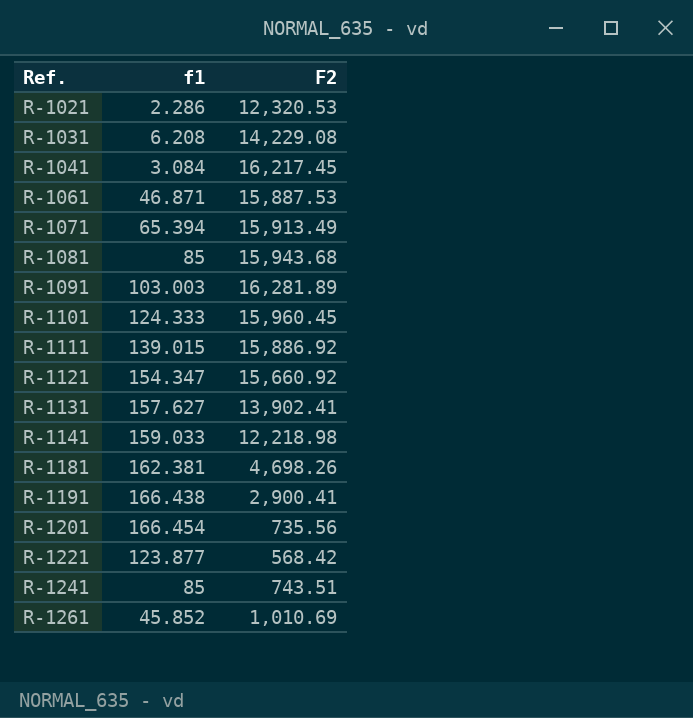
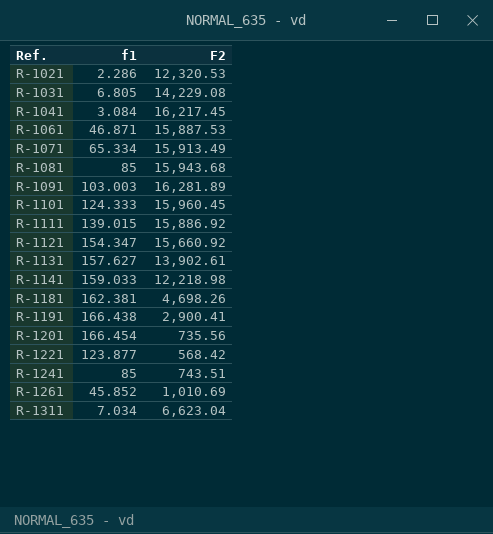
R-1031 | f1: 6.208 -> 6.805
R-1071 | f1: 65.394 -> 65.334
R-1131 | F2: 13,902.41 -> 13,902.61
row R-1311: none -> 7.034 | 6,623.04

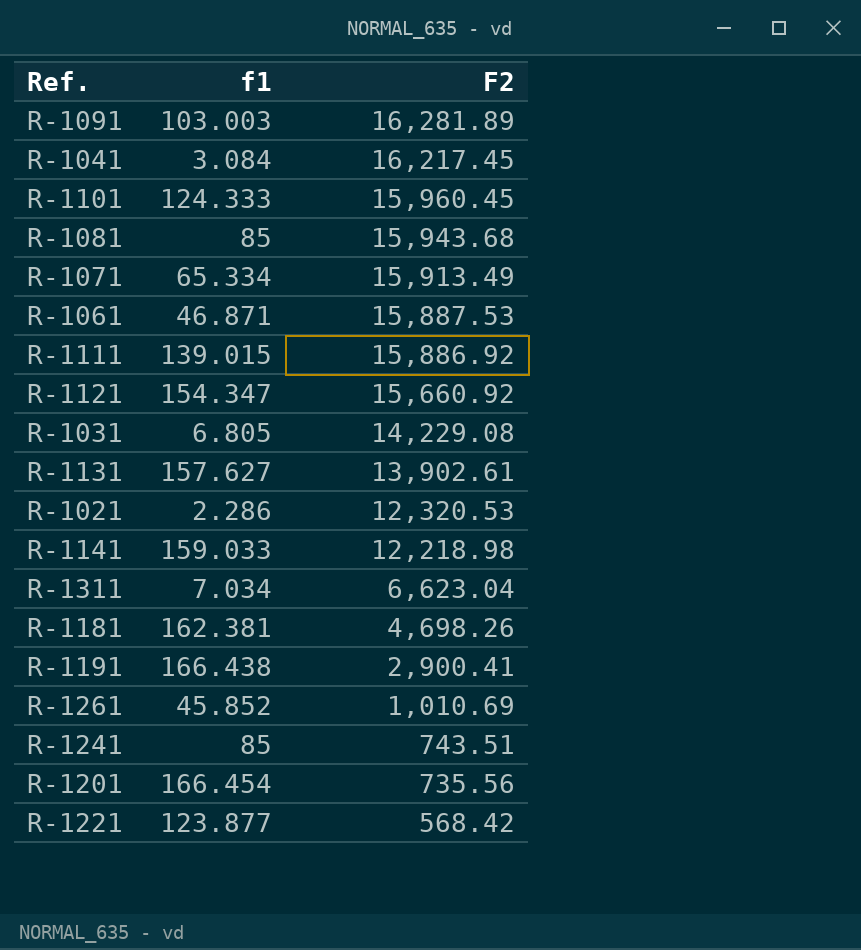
row order: Ref. ascending -> F2 descending

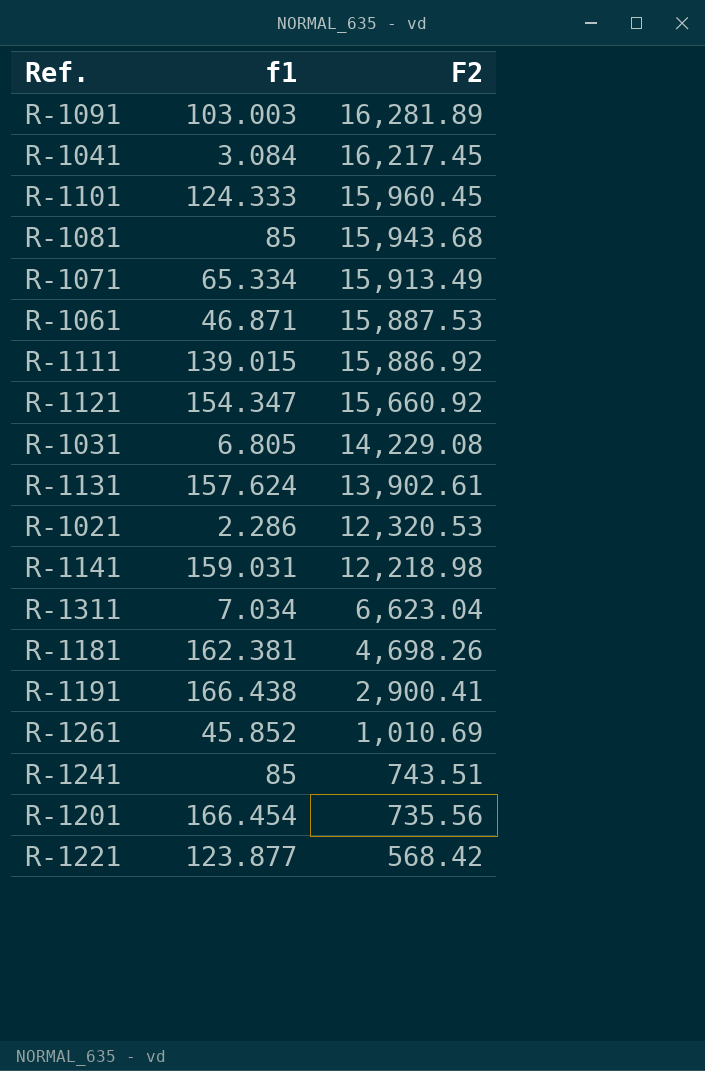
R-1131 | f1: 157.627 -> 157.624
R-1141 | f1: 159.033 -> 159.031

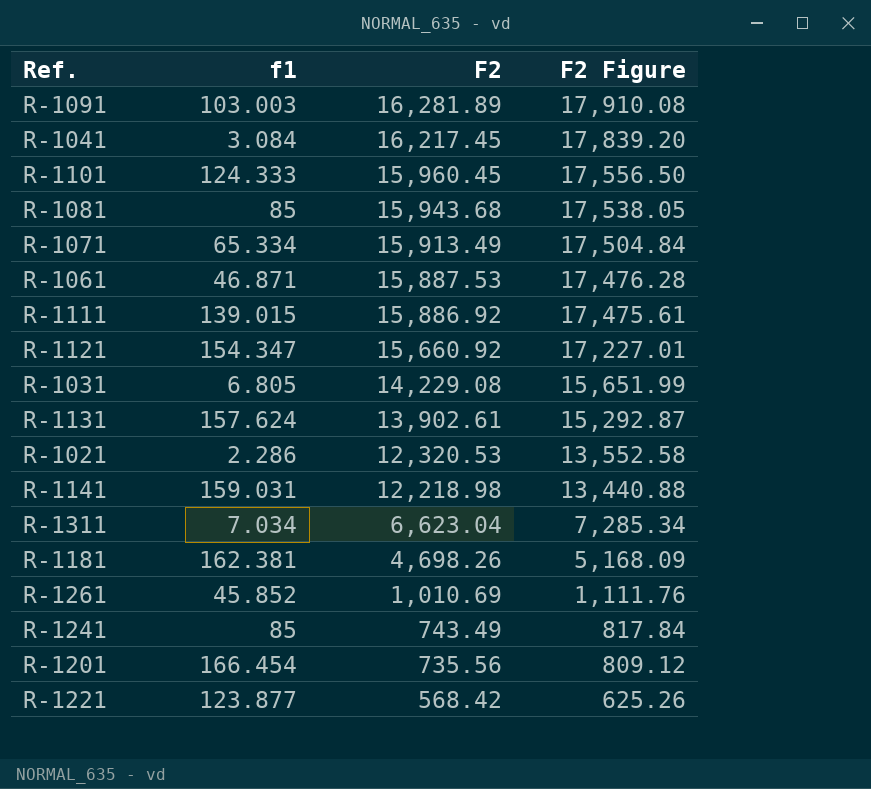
column F2 Figure | formula: none -> [F2] * 1.1
row R-1191: 166.438 | 2,900.41 -> none
R-1241 | F2: 743.51 -> 743.49

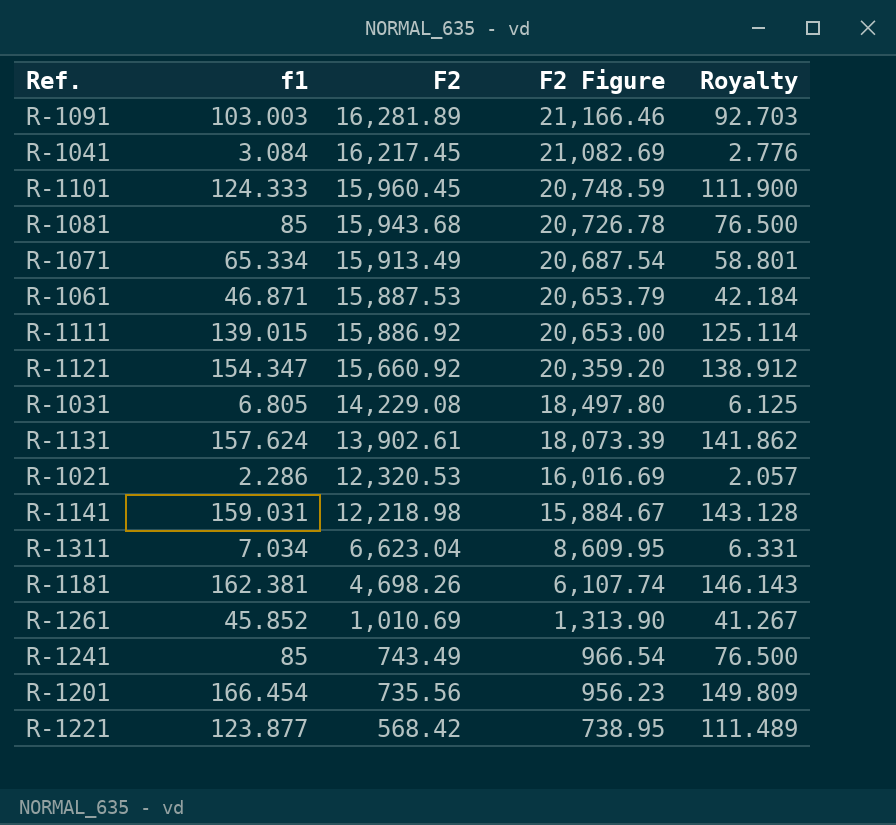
column F2 Figure | formula: [F2] * 1.1 -> [F2] * 1.3
column Royalty | formula: none -> [f1] * 0.9

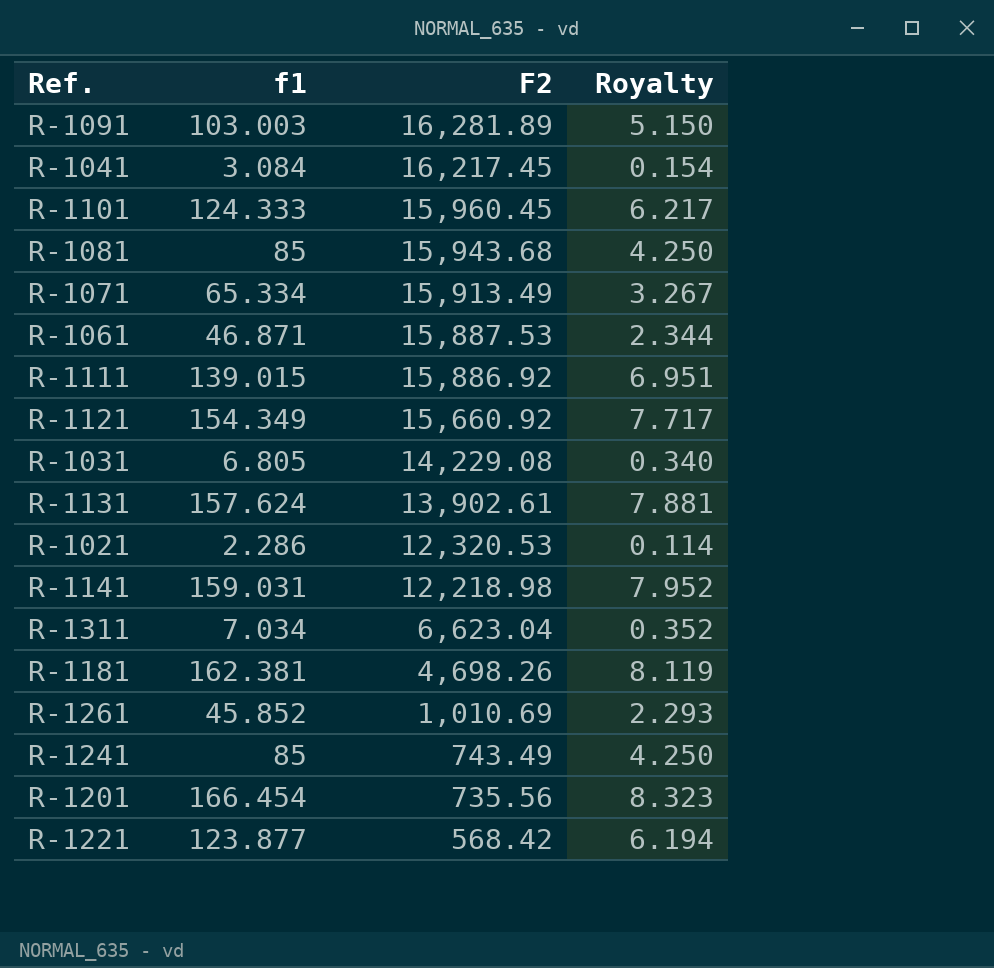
column F2 Figure | formula: [F2] * 1.3 -> none
column Royalty | formula: [f1] * 0.9 -> [f1] * 0.05
R-1121 | f1: 154.347 -> 154.349

